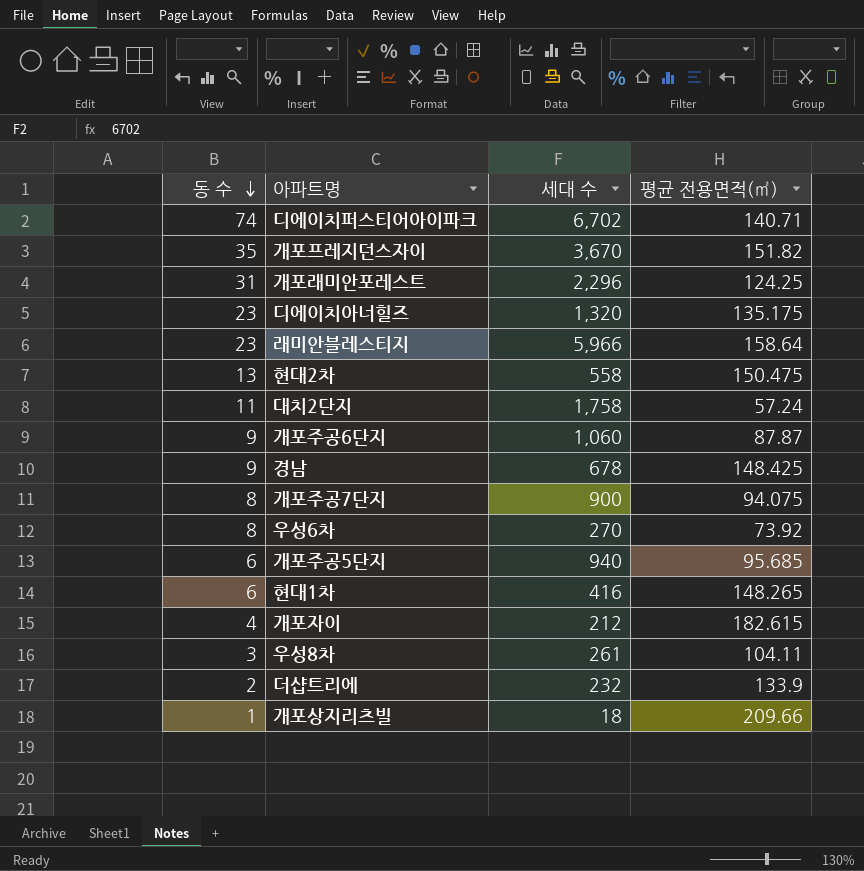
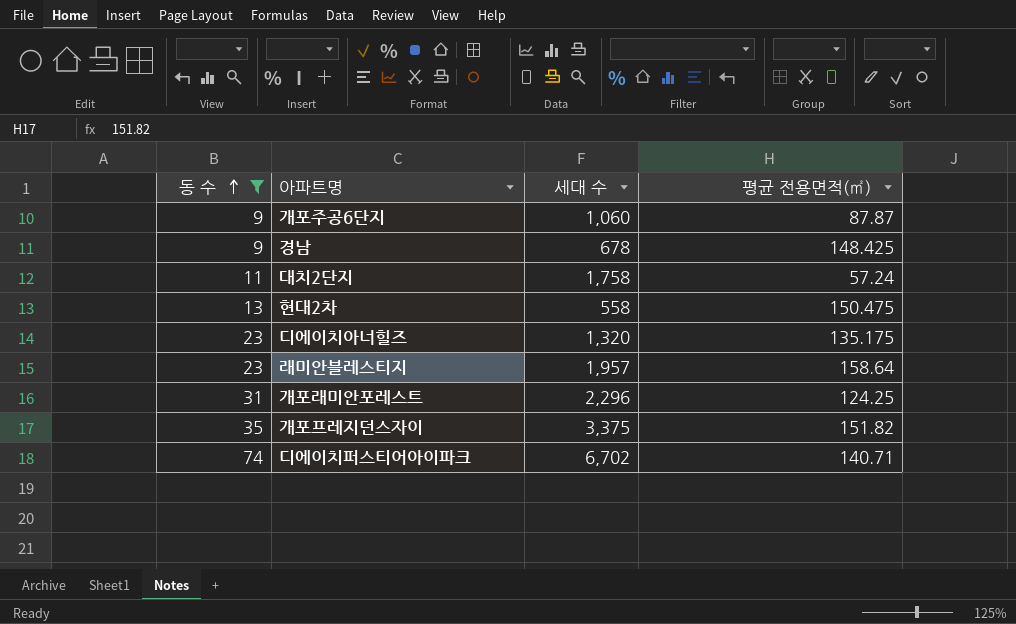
filter: none -> 동 수 >= 9
row order: 동 수 descending -> 동 수 ascending
래미안블레스티지 | 세대 수: 5,966 -> 1,957
개포프레지던스자이 | 세대 수: 3,670 -> 3,375

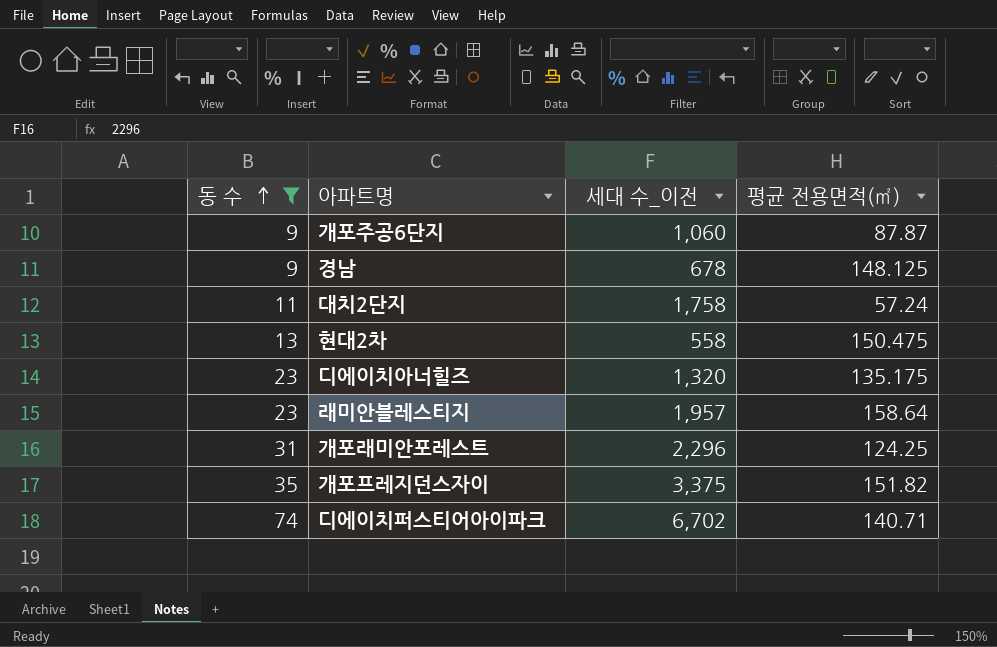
column name: 세대 수 -> 세대 수_이전
경남 | 평균 전용면적(㎡): 148.425 -> 148.125

